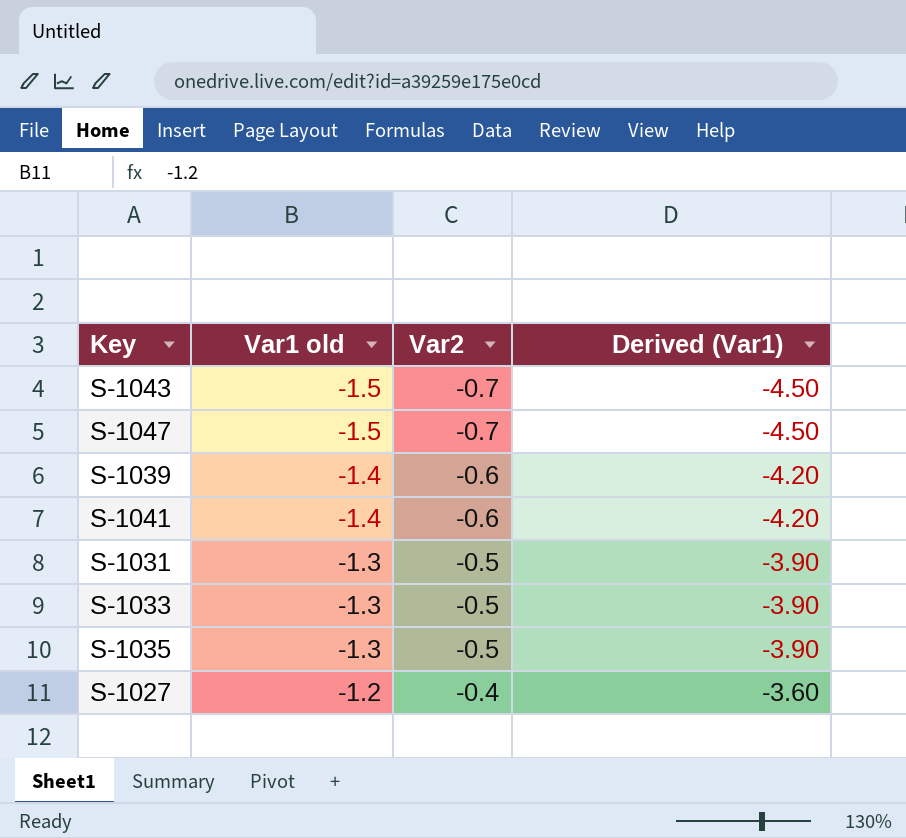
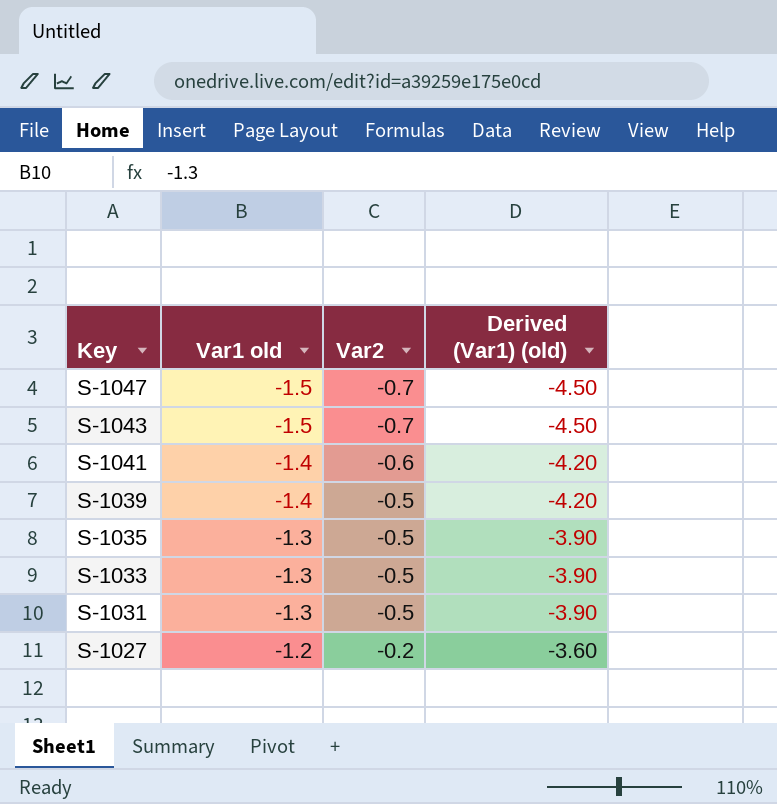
row order: Var1 old ascending -> Key descending
column name: Derived (Var1) -> Derived (Var1) (old)
S-1039 | Var2: -0.6 -> -0.5
S-1027 | Var2: -0.4 -> -0.2

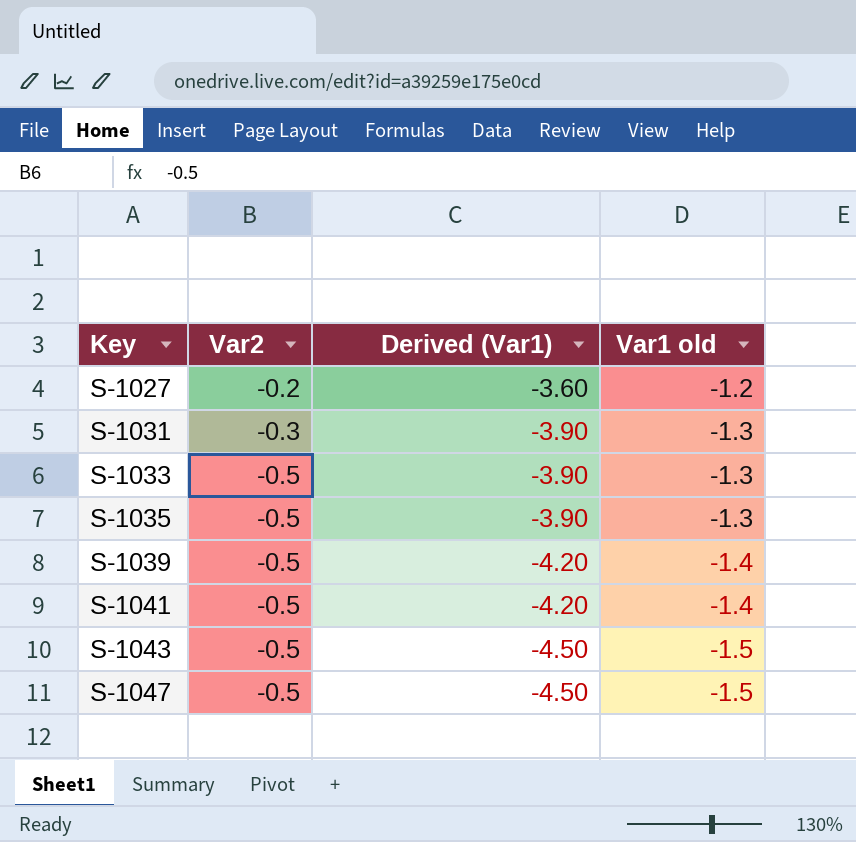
row order: Key descending -> Key ascending
column name: Derived (Var1) (old) -> Derived (Var1)
column Var1 old | position: 2 -> 4
S-1031 | Var2: -0.5 -> -0.3
S-1041 | Var2: -0.6 -> -0.5
S-1043 | Var2: -0.7 -> -0.5
S-1047 | Var2: -0.7 -> -0.5

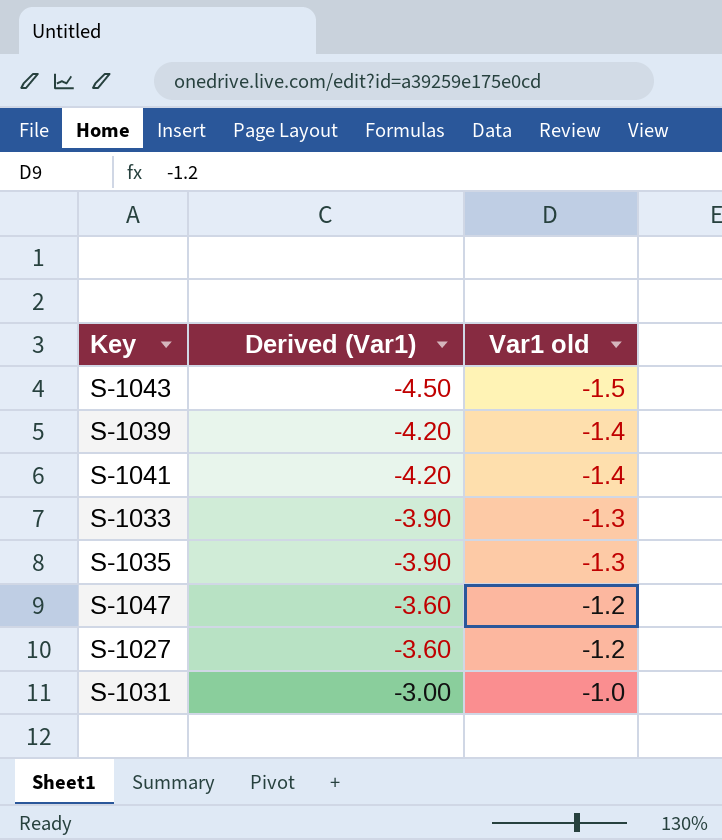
row order: Key ascending -> Derived (Var1) ascending
column Var2 | position: 2 -> none
S-1047 | Derived (Var1): -4.50 -> -3.60
S-1047 | Var1 old: -1.5 -> -1.2
S-1031 | Derived (Var1): -3.90 -> -3.00
S-1031 | Var1 old: -1.3 -> -1.0

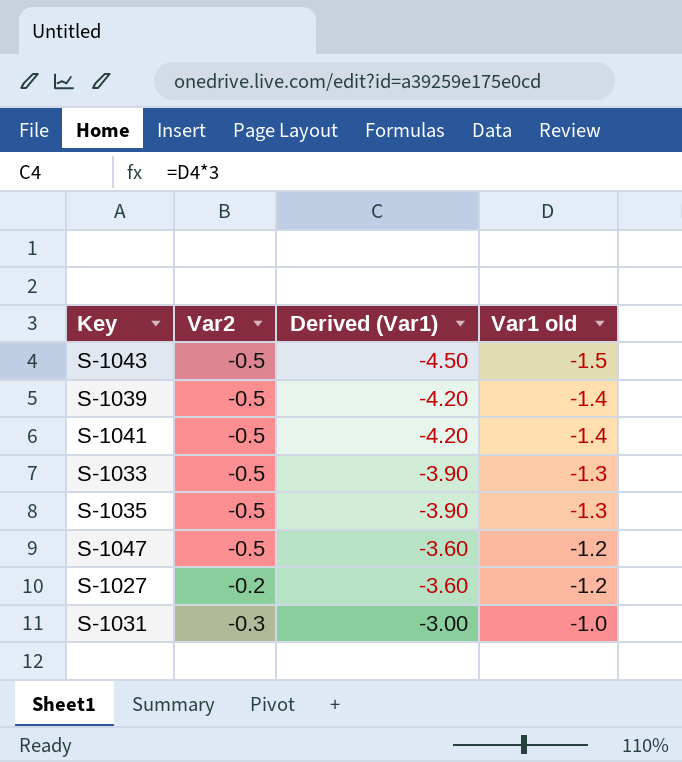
column Var2 | position: none -> 2

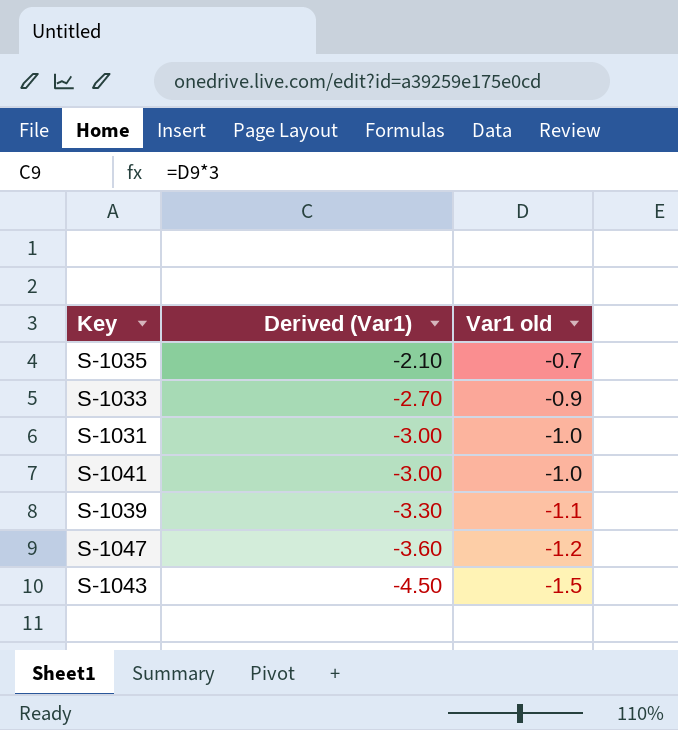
row order: Derived (Var1) ascending -> Derived (Var1) descending
column Var2 | position: 2 -> none
row S-1027: -0.2 | -3.60 | -1.2 -> none
S-1035 | Derived (Var1): -3.90 -> -2.10
S-1035 | Var1 old: -1.3 -> -0.7
S-1033 | Derived (Var1): -3.90 -> -2.70
S-1033 | Var1 old: -1.3 -> -0.9
S-1041 | Derived (Var1): -4.20 -> -3.00
S-1041 | Var1 old: -1.4 -> -1.0
S-1039 | Derived (Var1): -4.20 -> -3.30
S-1039 | Var1 old: -1.4 -> -1.1

